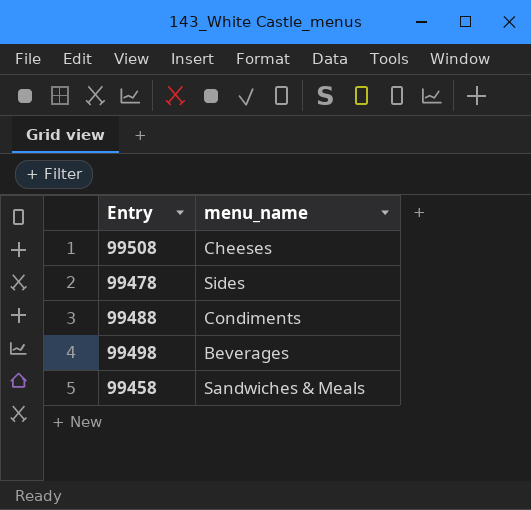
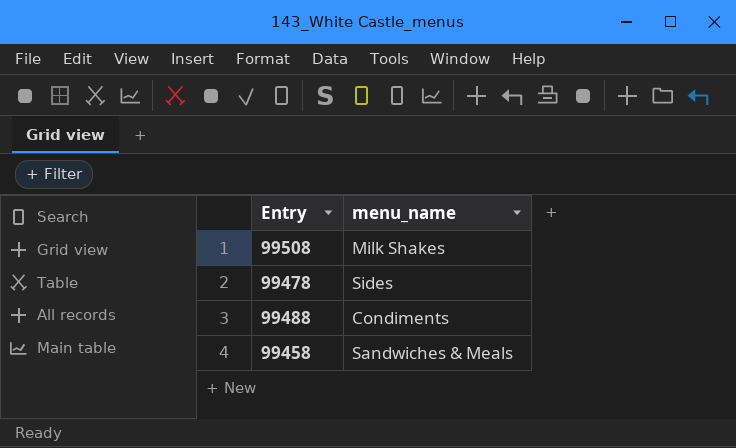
row 99498: Beverages -> none
99508 | menu_name: Cheeses -> Milk Shakes

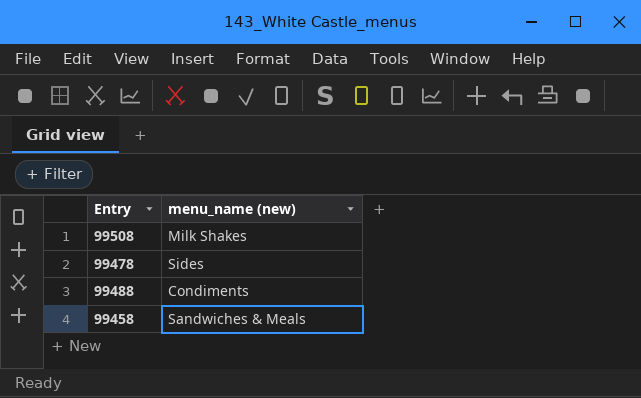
column name: menu_name -> menu_name (new)

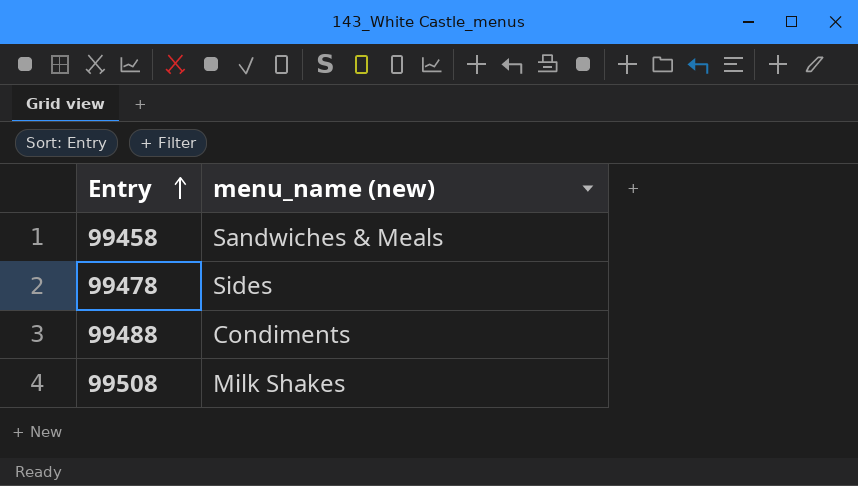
row order: none -> Entry ascending

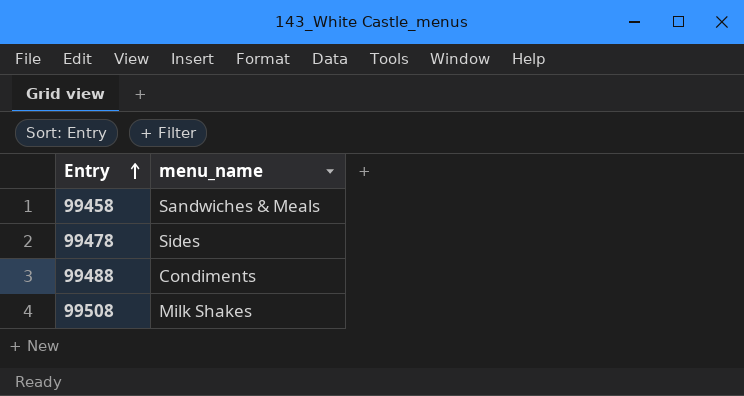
column name: menu_name (new) -> menu_name

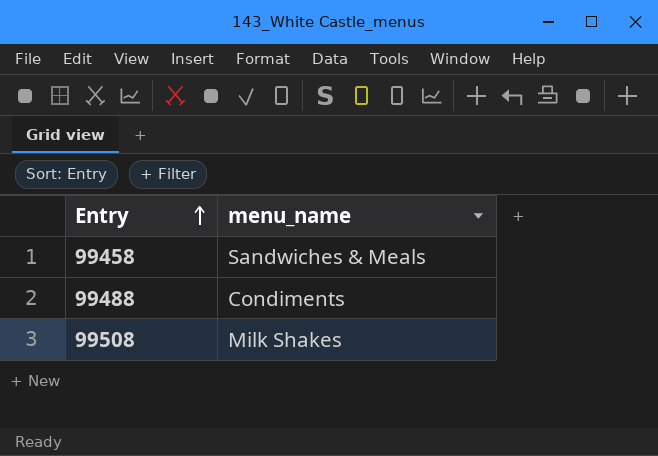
row 99478: Sides -> none

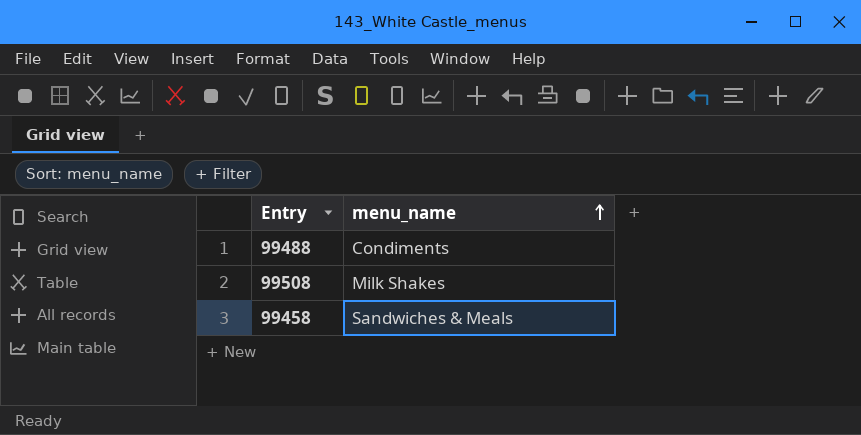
row order: Entry ascending -> menu_name ascending

